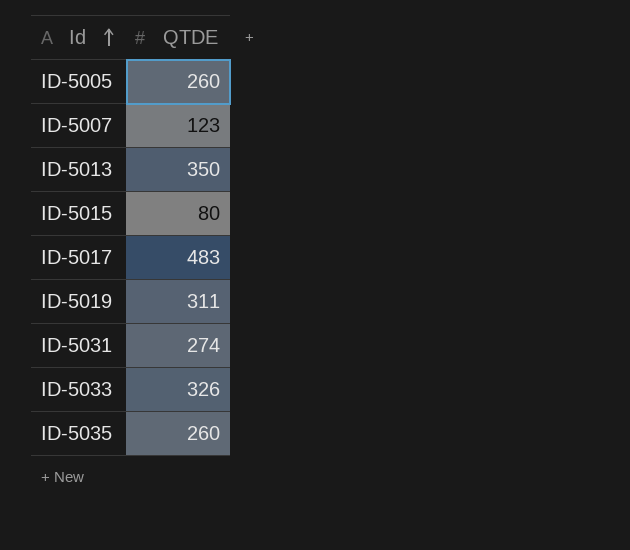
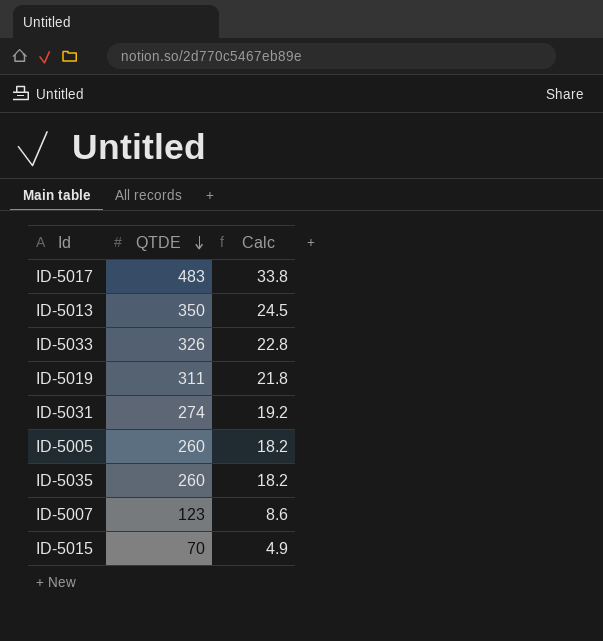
row order: Id ascending -> QTDE descending
column Calc | formula: none -> [QTDE] * 0.07
ID-5015 | QTDE: 80 -> 70

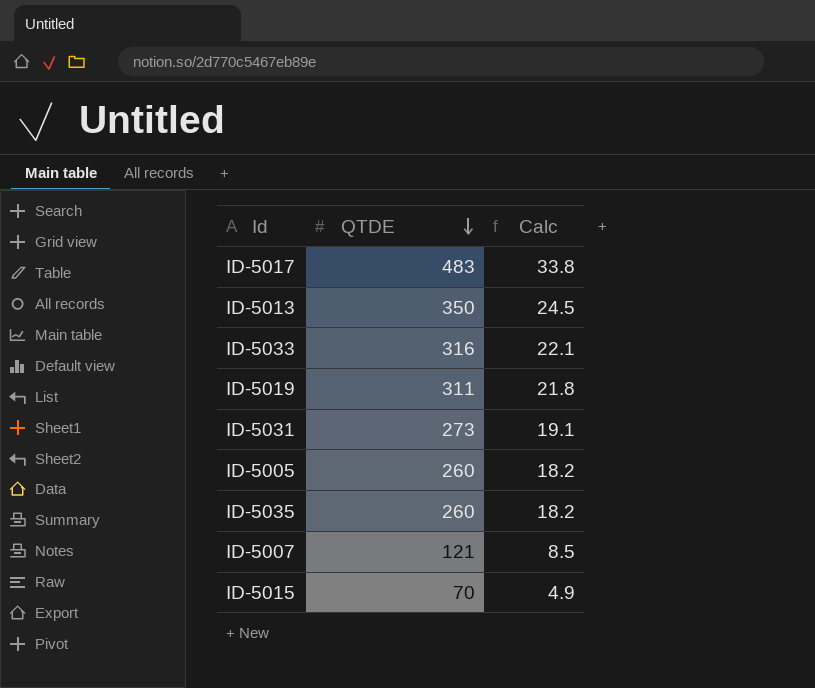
ID-5033 | QTDE: 326 -> 316
ID-5033 | Calc: 22.8 -> 22.1
ID-5031 | QTDE: 274 -> 273
ID-5031 | Calc: 19.2 -> 19.1
ID-5007 | QTDE: 123 -> 121
ID-5007 | Calc: 8.6 -> 8.5

